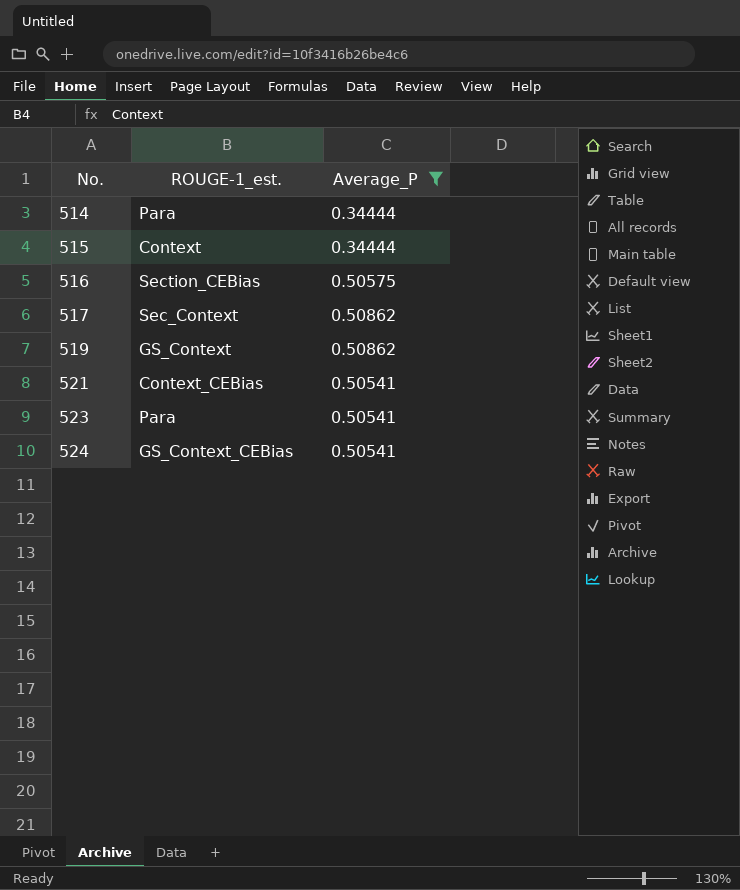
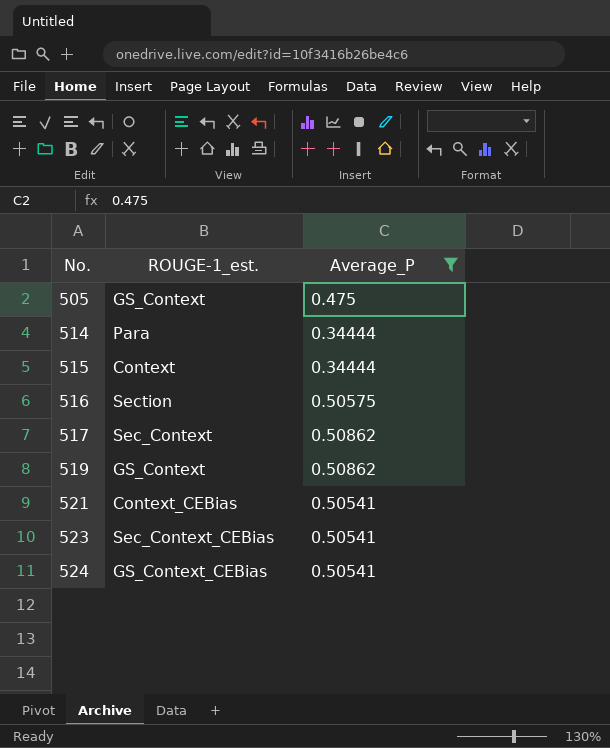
row 505: none -> GS_Context | 0.475
516 | ROUGE-1_est.: Section_CEBias -> Section
523 | ROUGE-1_est.: Para -> Sec_Context_CEBias

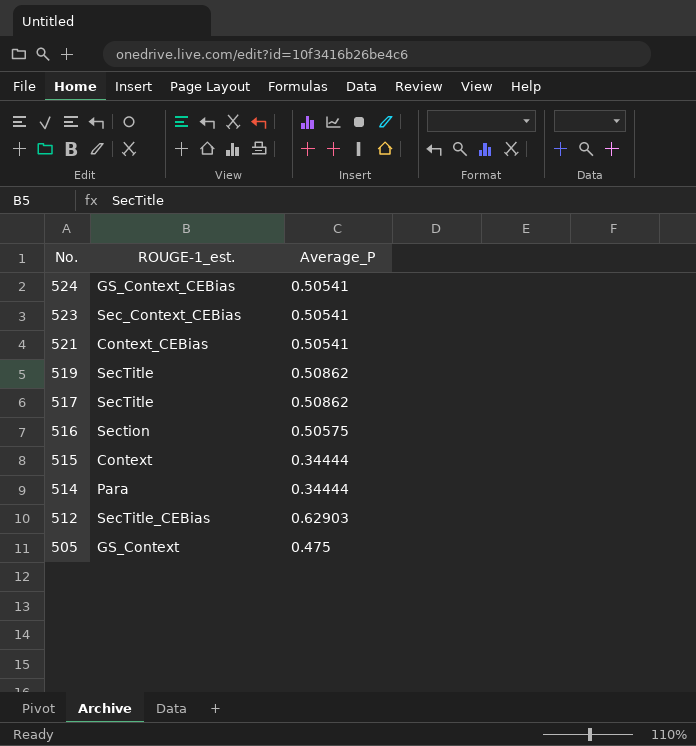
filter: Average_P != 0.62903 -> none
row order: No. ascending -> No. descending
519 | ROUGE-1_est.: GS_Context -> SecTitle
517 | ROUGE-1_est.: Sec_Context -> SecTitle

